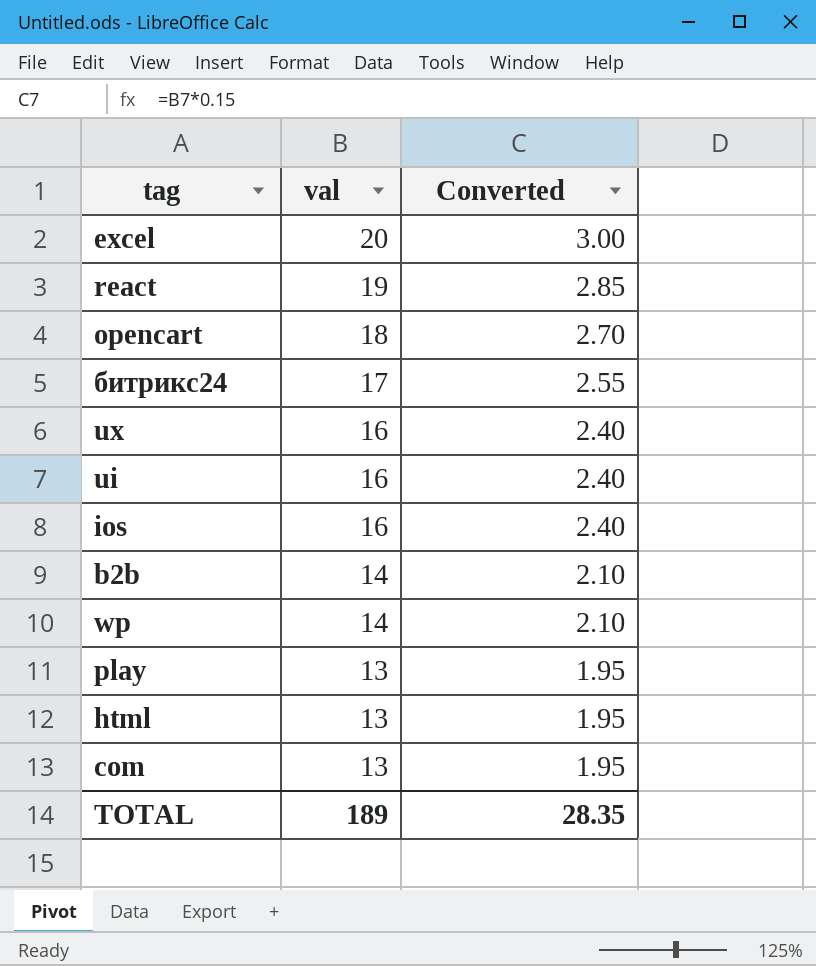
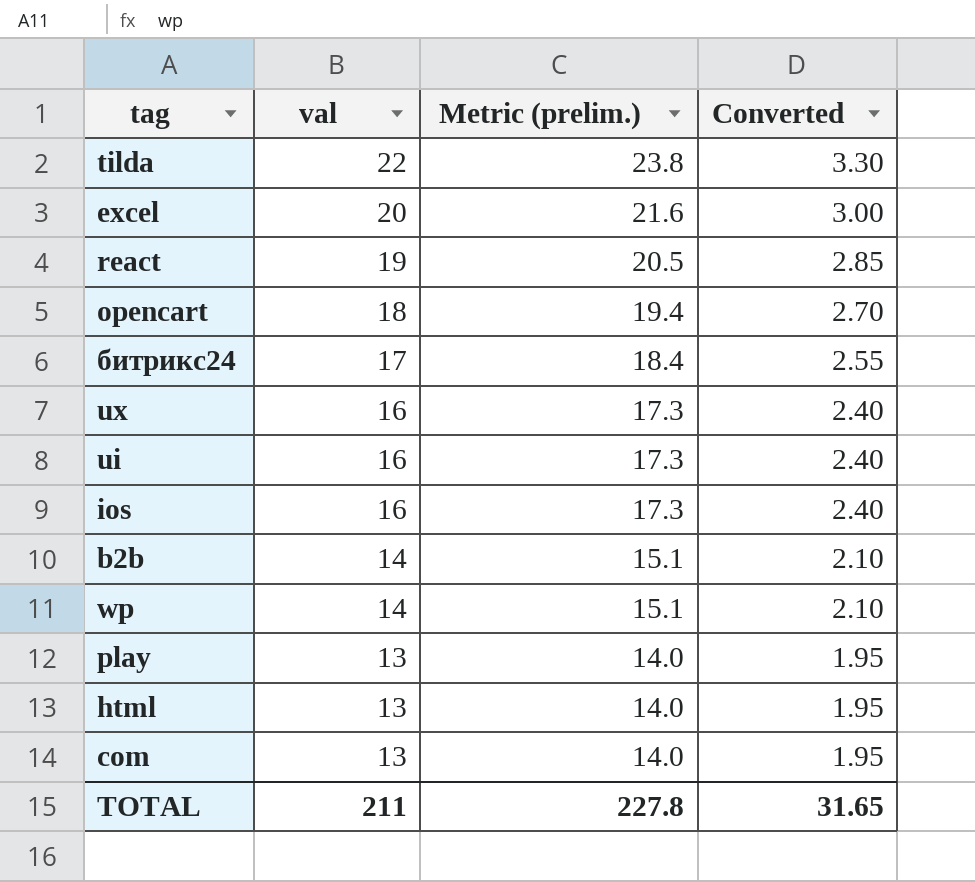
column Metric (prelim.) | formula: none -> [val] * 1.08
row tilda: none -> 22 | 23.8 | 3.30
TOTAL | val: 189 -> 211
TOTAL | Converted: 28.35 -> 31.65

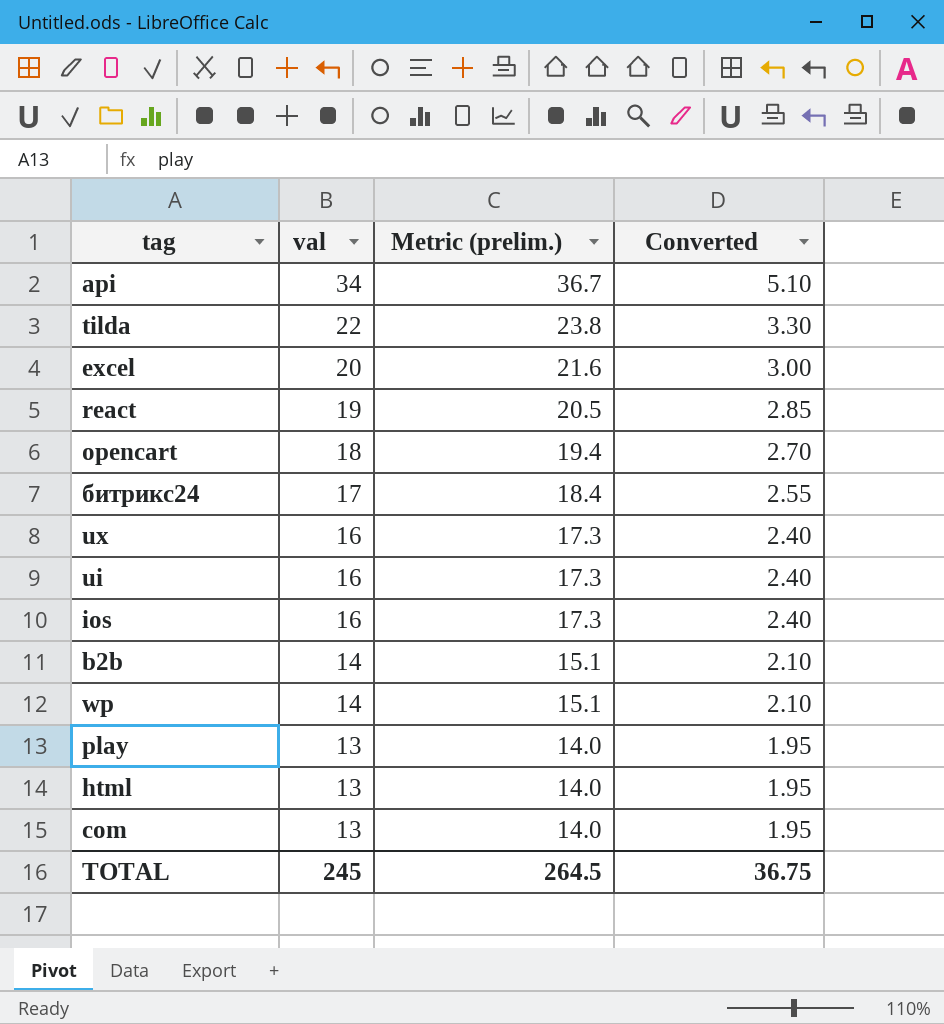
row api: none -> 34 | 36.7 | 5.10
TOTAL | val: 211 -> 245
TOTAL | Metric (prelim.): 227.8 -> 264.5
TOTAL | Converted: 31.65 -> 36.75

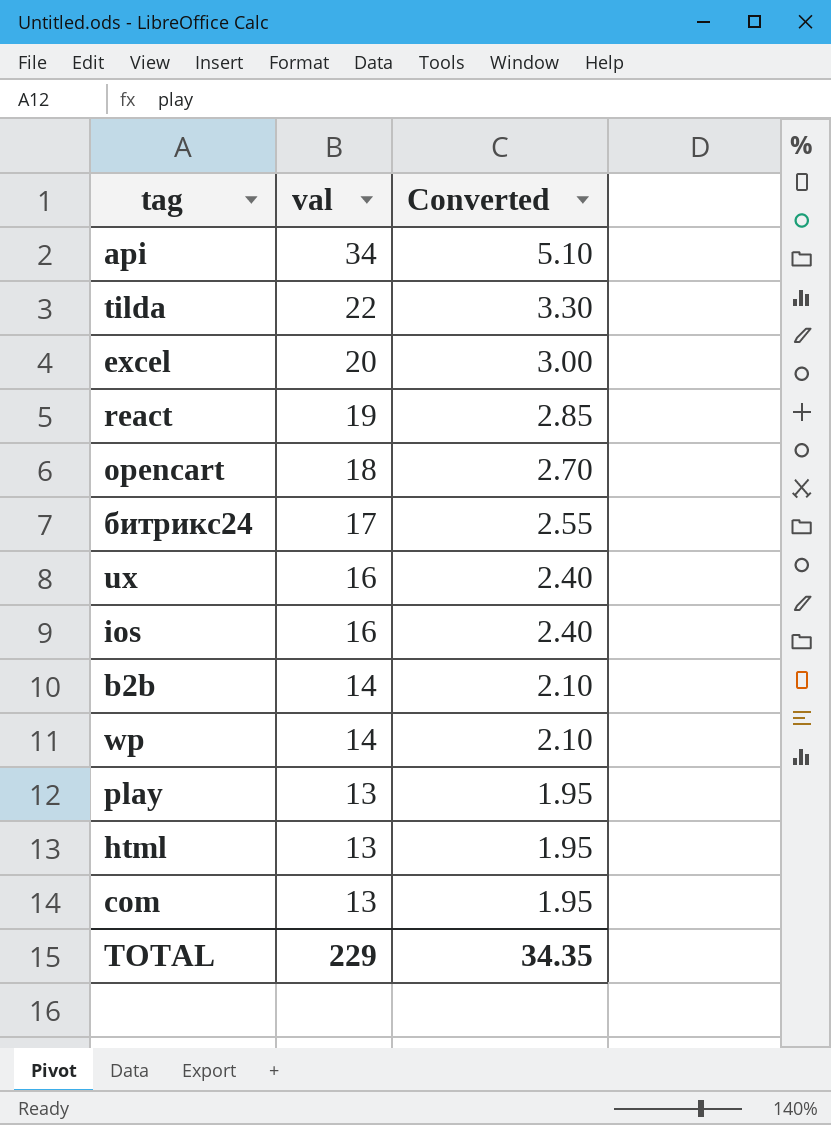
column Metric (prelim.) | formula: [val] * 1.08 -> none
row ui: 16 | 17.3 | 2.40 -> none
TOTAL | val: 245 -> 229
TOTAL | Converted: 36.75 -> 34.35

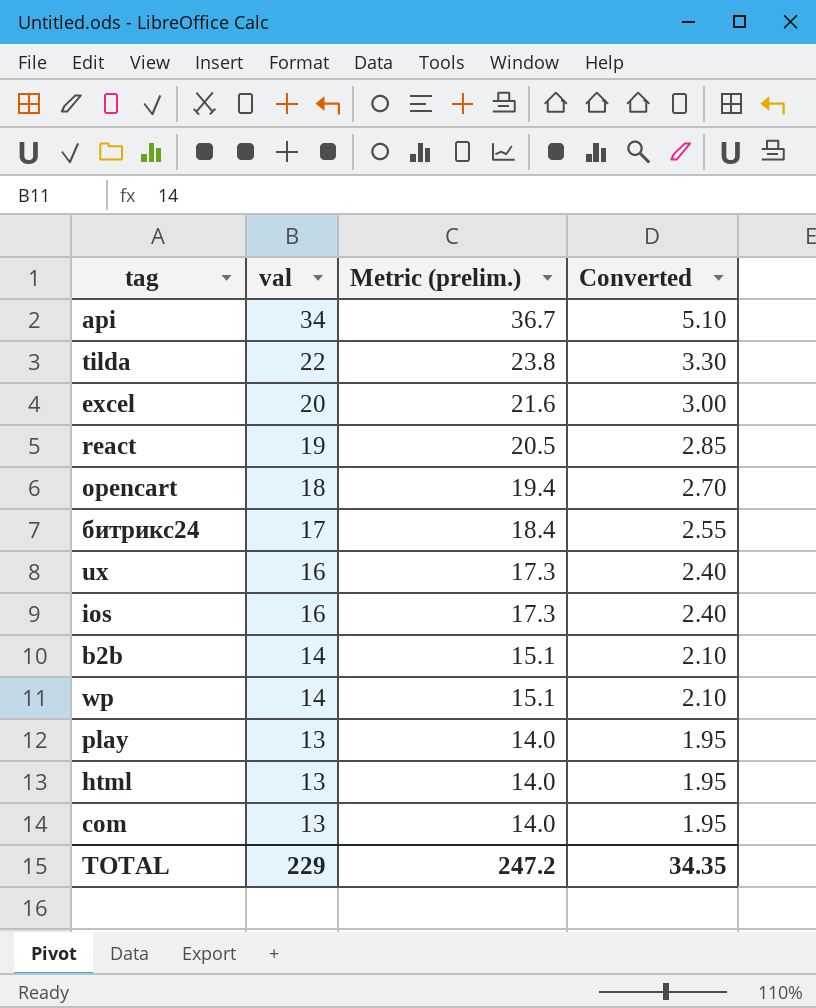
column Metric (prelim.) | formula: none -> [val] * 1.08

